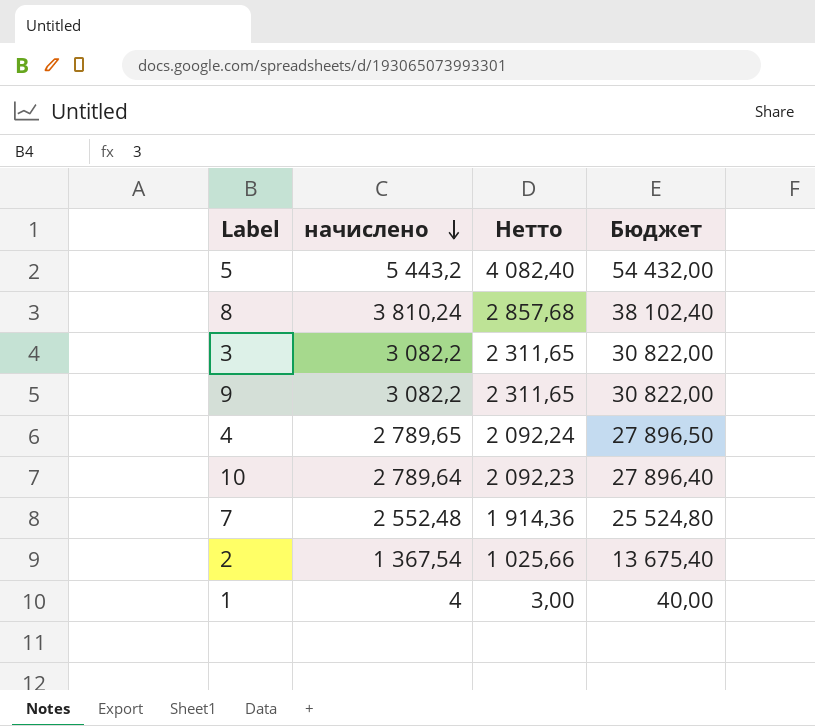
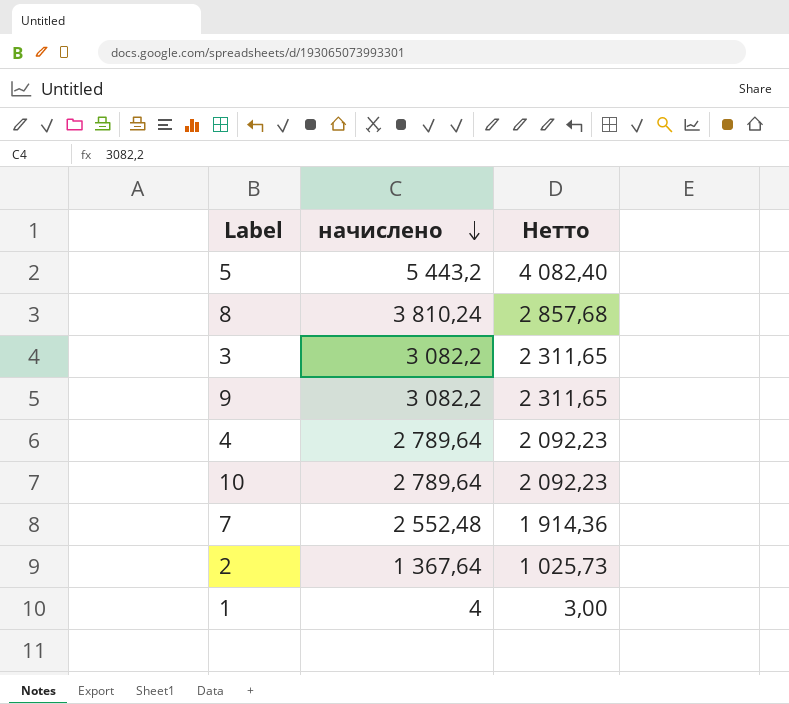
column Бюджет | formula: [начислено] * 10 -> none
4 | начислено: 2 789,65 -> 2 789,64
4 | Нетто: 2 092,24 -> 2 092,23
2 | начислено: 1 367,54 -> 1 367,64
2 | Нетто: 1 025,66 -> 1 025,73

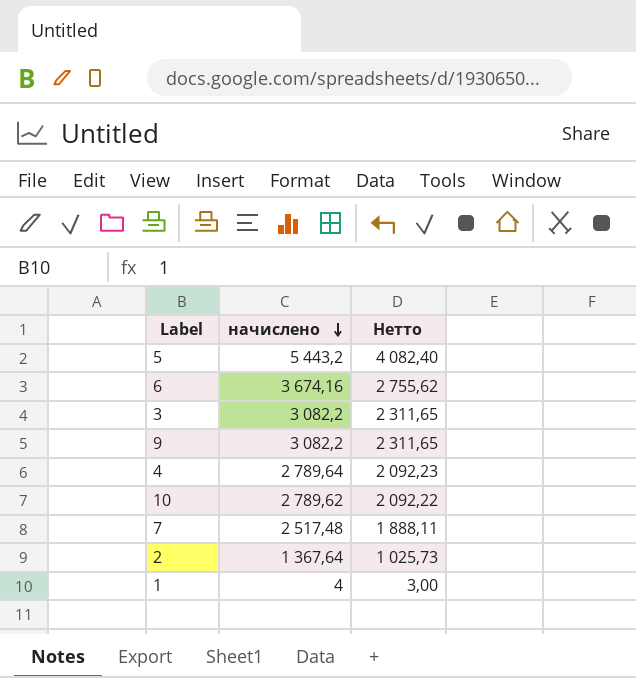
row 8: 3 810,24 | 2 857,68 -> none
row 6: none -> 3 674,16 | 2 755,62
10 | начислено: 2 789,64 -> 2 789,62
10 | Нетто: 2 092,23 -> 2 092,22
7 | начислено: 2 552,48 -> 2 517,48
7 | Нетто: 1 914,36 -> 1 888,11

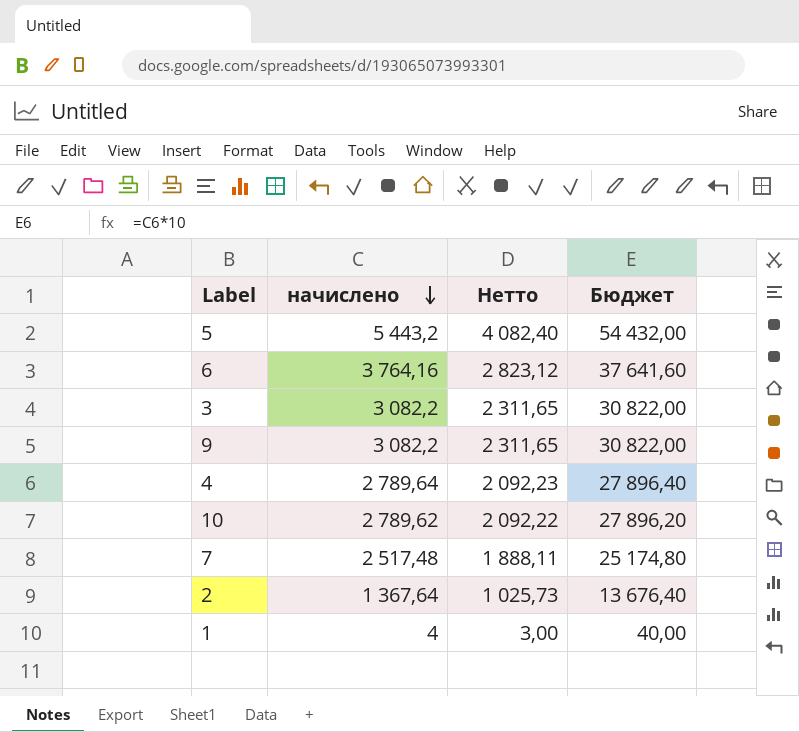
column Бюджет | formula: none -> [начислено] * 10
6 | начислено: 3 674,16 -> 3 764,16
6 | Нетто: 2 755,62 -> 2 823,12

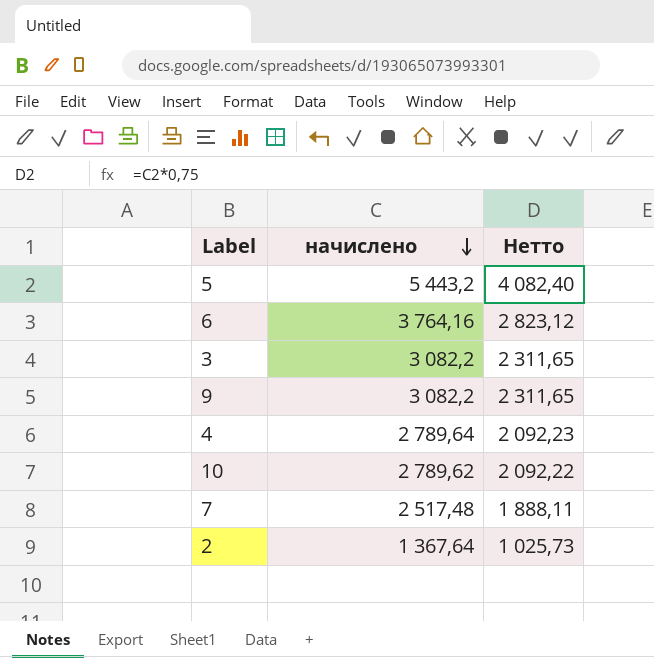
column Бюджет | formula: [начислено] * 10 -> none
row 1: 4 | 3,00 | 40,00 -> none

